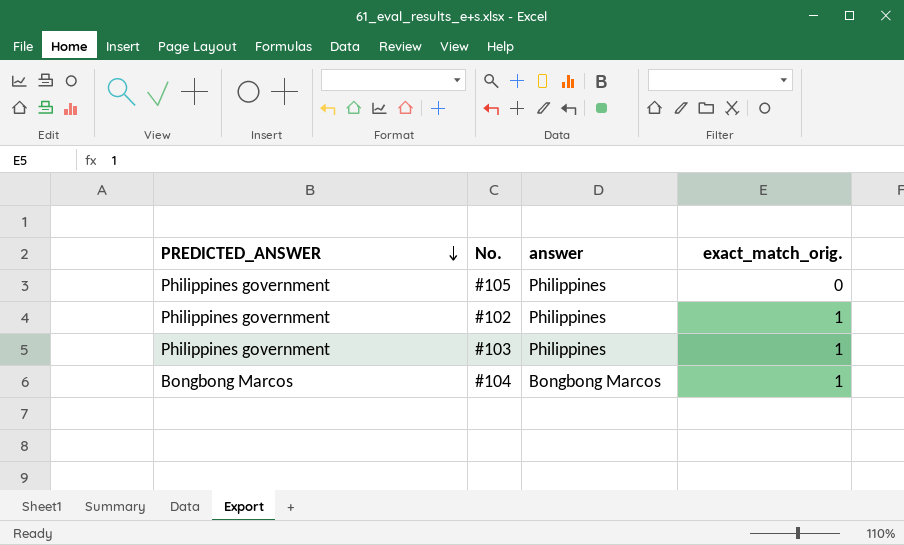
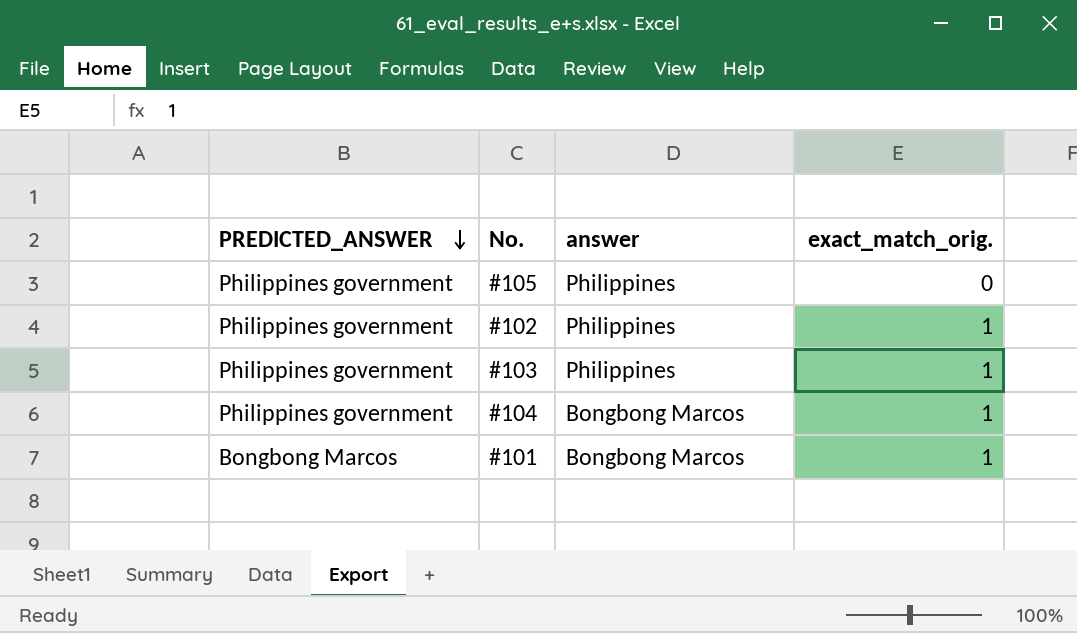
#104 | PREDICTED_ANSWER: Bongbong Marcos -> Philippines government
row #101: none -> Bongbong Marcos | Bongbong Marcos | 1

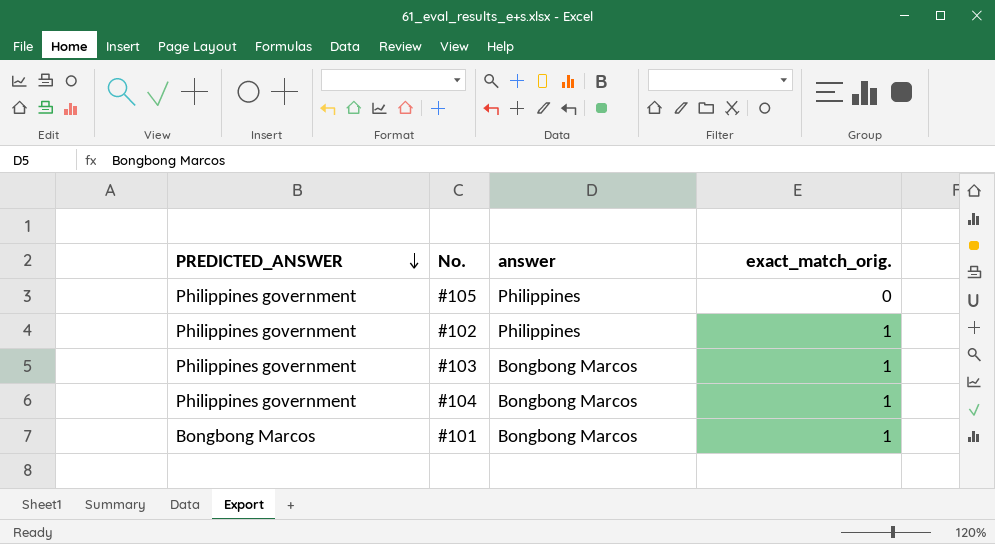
#103 | answer: Philippines -> Bongbong Marcos

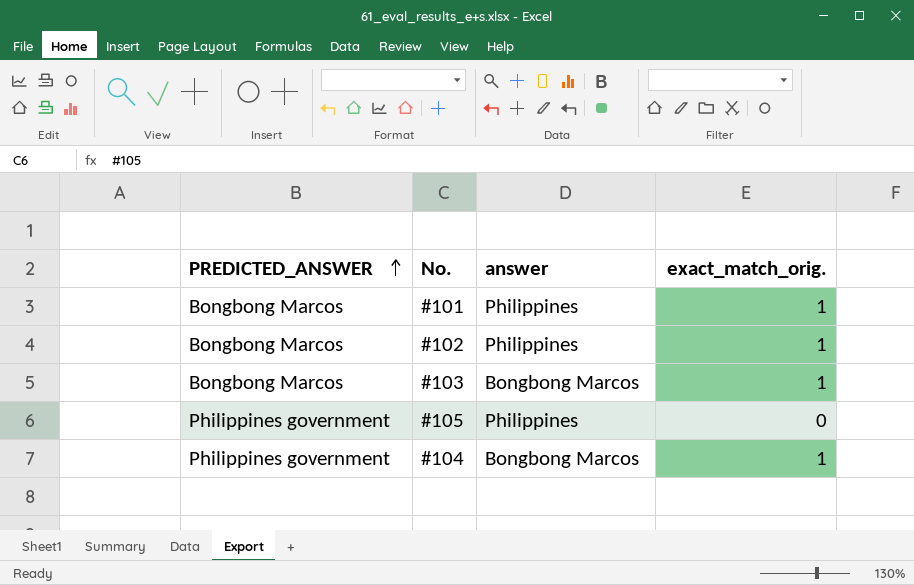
row order: PREDICTED_ANSWER descending -> PREDICTED_ANSWER ascending
#101 | answer: Bongbong Marcos -> Philippines
#102 | PREDICTED_ANSWER: Philippines government -> Bongbong Marcos
#103 | PREDICTED_ANSWER: Philippines government -> Bongbong Marcos

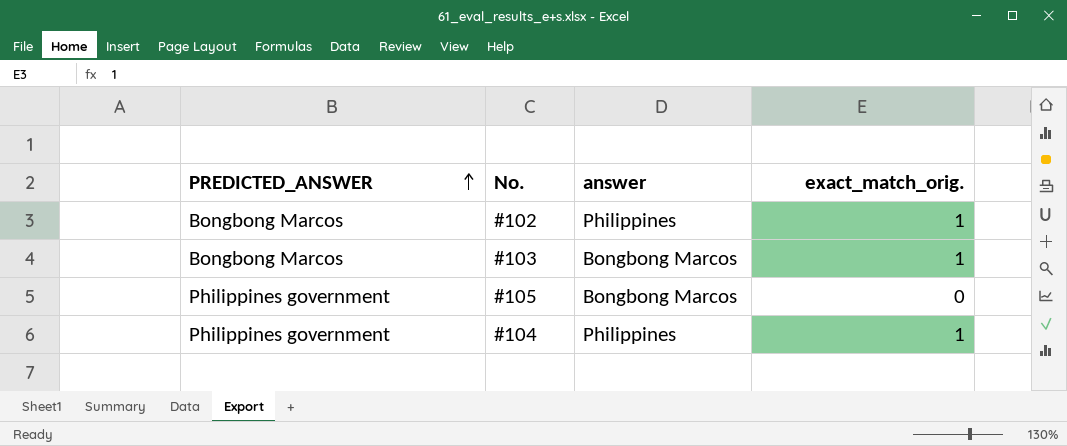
row #101: Bongbong Marcos | Philippines | 1 -> none
#105 | answer: Philippines -> Bongbong Marcos
#104 | answer: Bongbong Marcos -> Philippines

